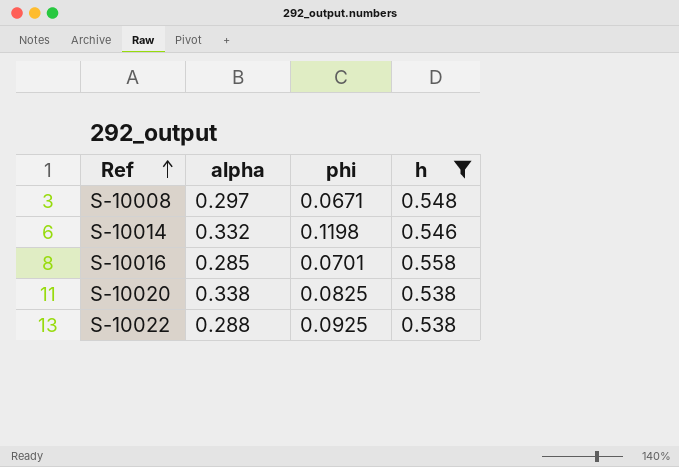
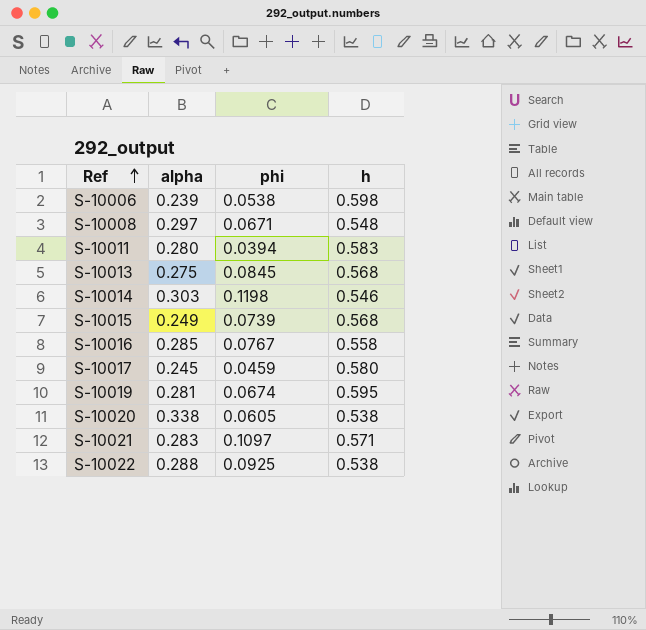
filter: h <= 0.558 -> none
S-10014 | alpha: 0.332 -> 0.303
S-10016 | phi: 0.0701 -> 0.0767
S-10020 | phi: 0.0825 -> 0.0605

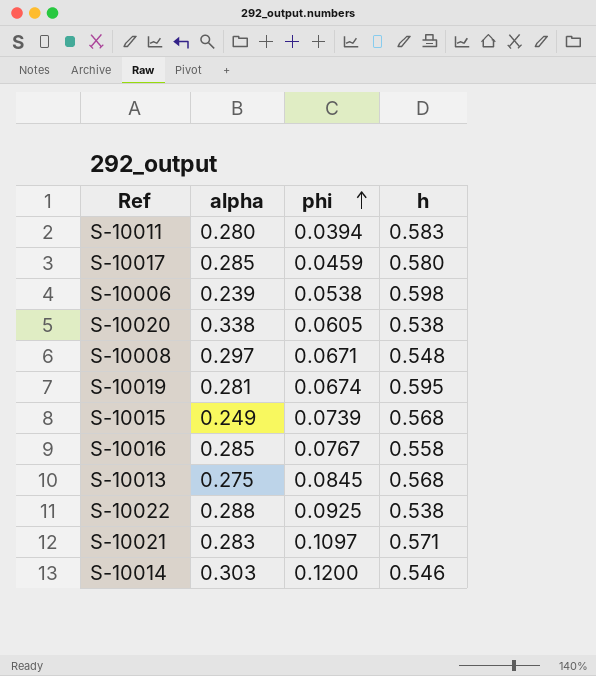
row order: Ref ascending -> phi ascending
S-10017 | alpha: 0.245 -> 0.285
S-10014 | phi: 0.1198 -> 0.1200

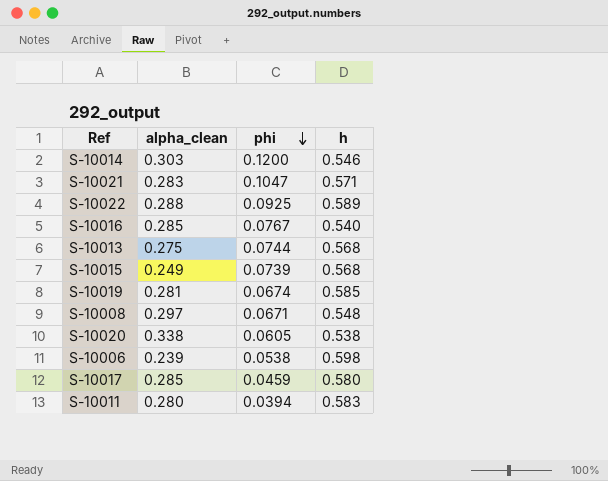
row order: phi ascending -> phi descending
column name: alpha -> alpha_clean
S-10021 | phi: 0.1097 -> 0.1047
S-10022 | h: 0.538 -> 0.589
S-10016 | h: 0.558 -> 0.540
S-10013 | phi: 0.0845 -> 0.0744
S-10019 | h: 0.595 -> 0.585

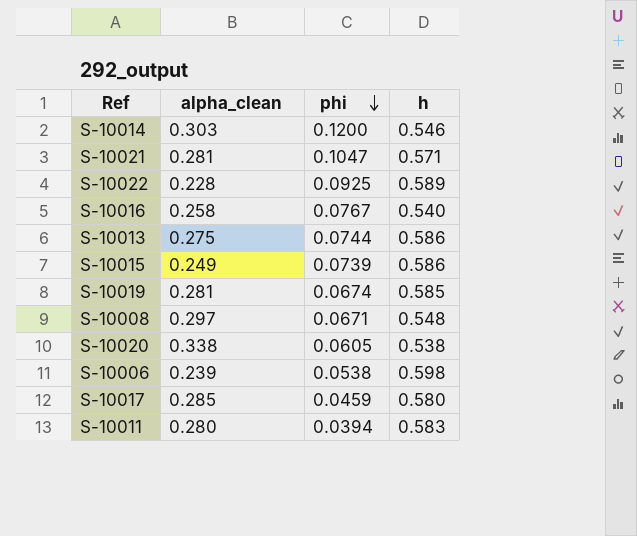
S-10021 | alpha_clean: 0.283 -> 0.281
S-10022 | alpha_clean: 0.288 -> 0.228
S-10016 | alpha_clean: 0.285 -> 0.258
S-10013 | h: 0.568 -> 0.586
S-10015 | h: 0.568 -> 0.586

